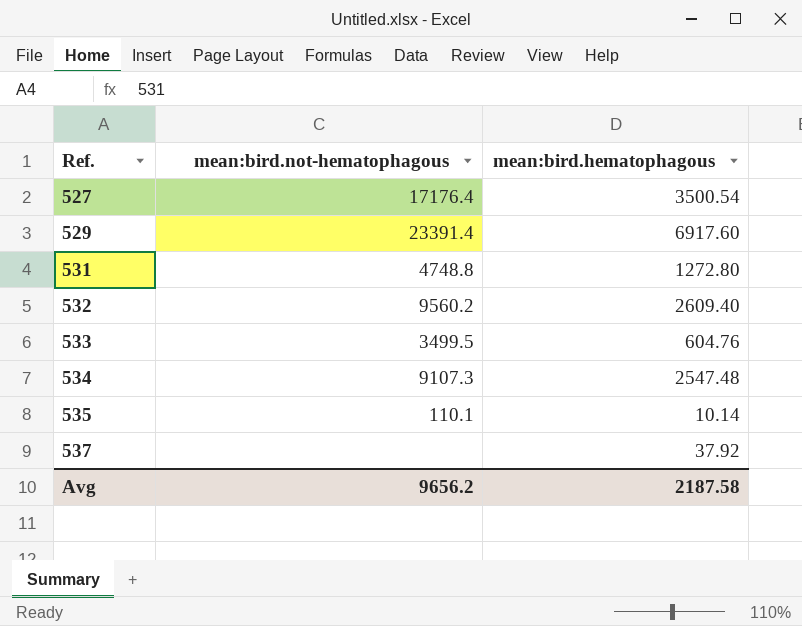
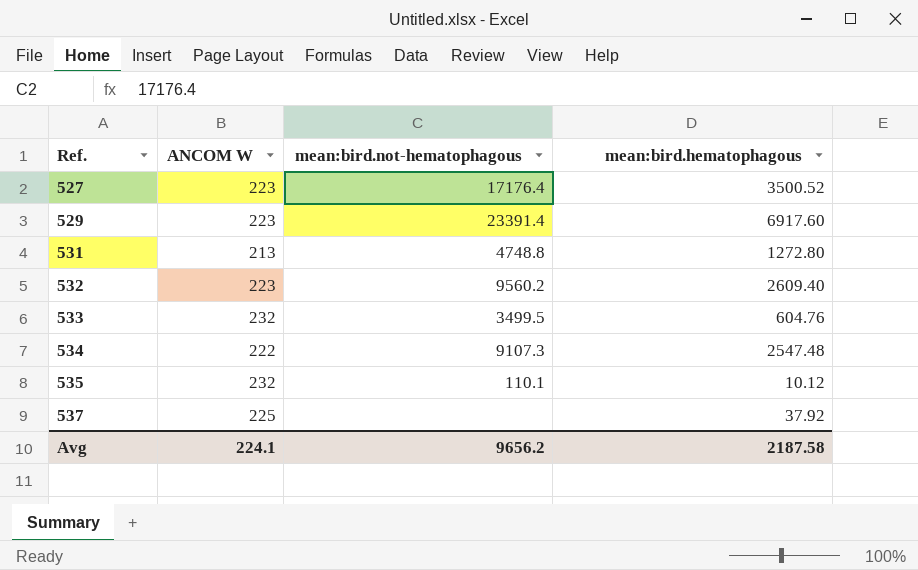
column ANCOM W | position: none -> 2
527 | mean:bird.hematophagous: 3500.54 -> 3500.52
535 | mean:bird.hematophagous: 10.14 -> 10.12

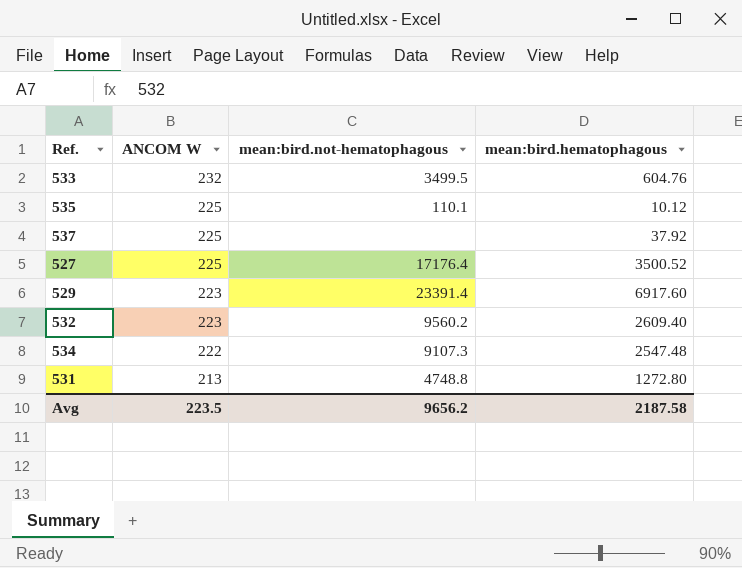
row order: Ref. ascending -> ANCOM W descending
535 | ANCOM W: 232 -> 225
527 | ANCOM W: 223 -> 225
Avg | ANCOM W: 224.1 -> 223.5

